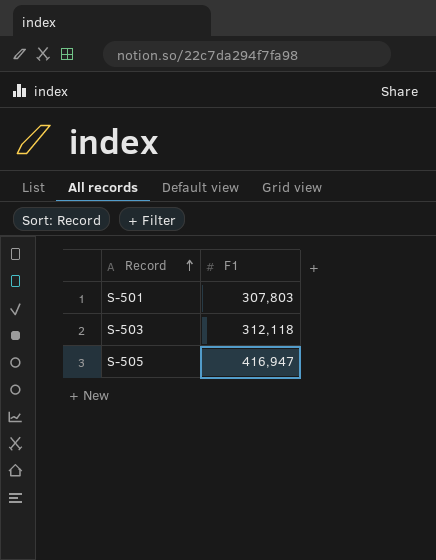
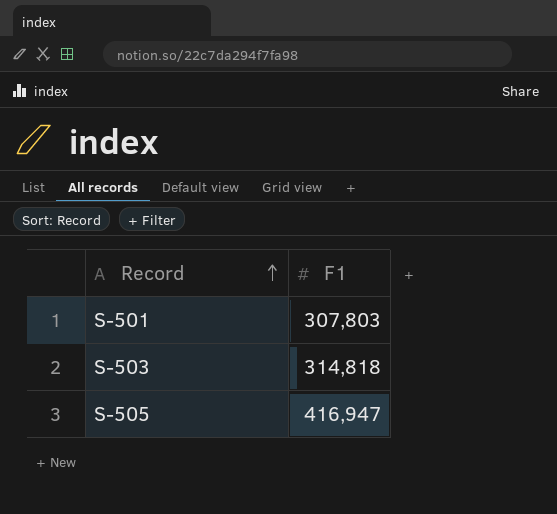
S-503 | F1: 312,118 -> 314,818

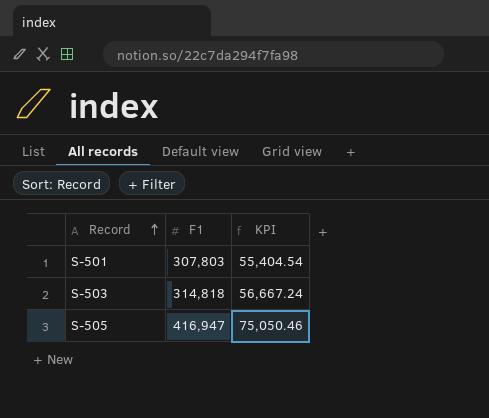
column KPI | formula: none -> [F1] * 0.18

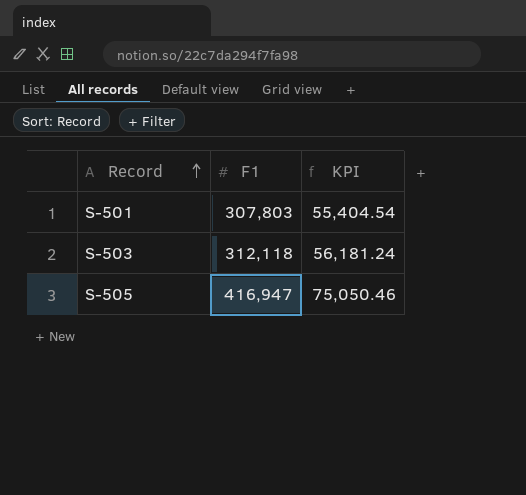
S-503 | F1: 314,818 -> 312,118
S-503 | KPI: 56,667.24 -> 56,181.24

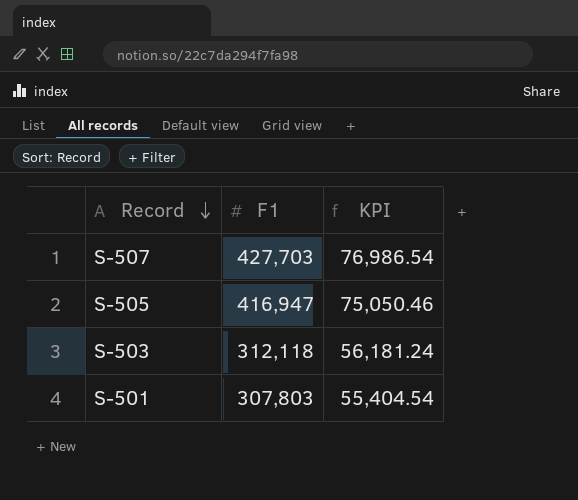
row order: Record ascending -> Record descending
row S-507: none -> 427,703 | 76,986.54

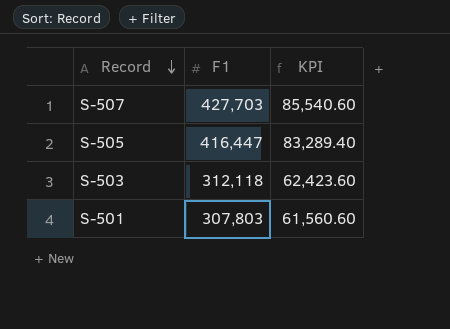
column KPI | formula: [F1] * 0.18 -> [F1] * 0.2
S-505 | F1: 416,947 -> 416,447

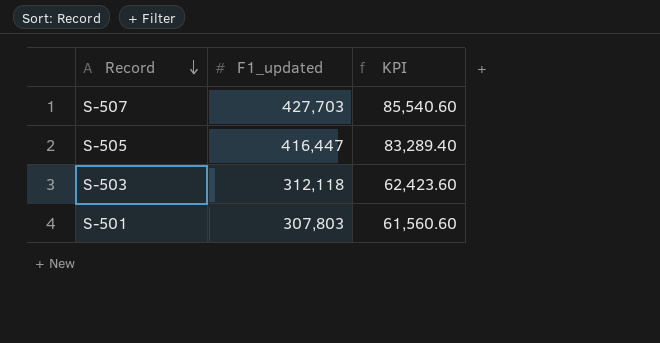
column name: F1 -> F1_updated

